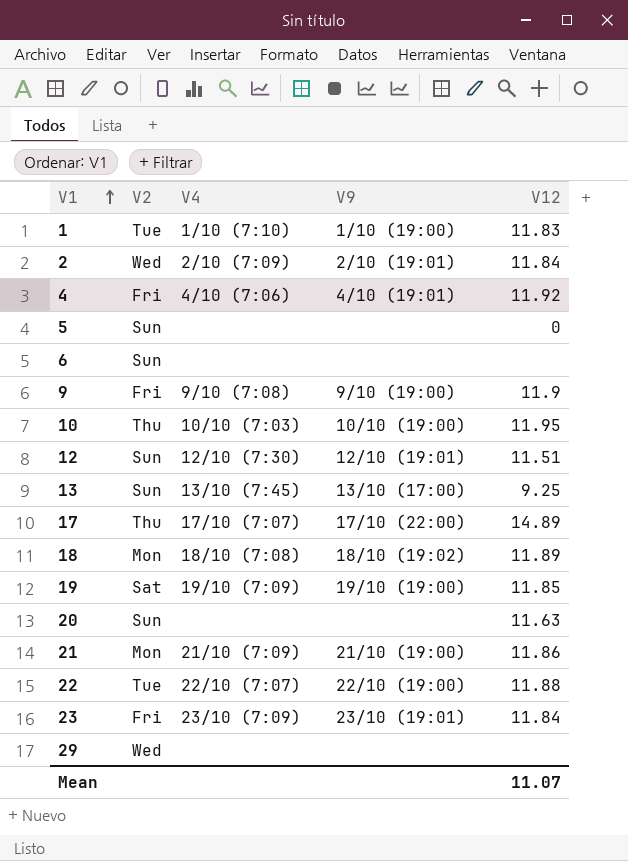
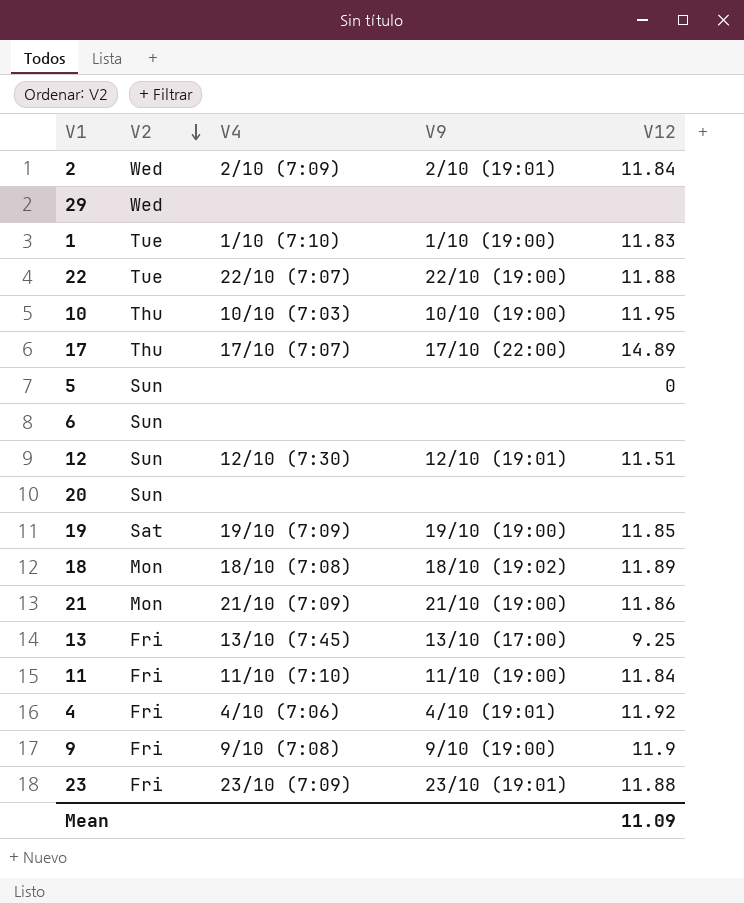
row order: V1 ascending -> V2 descending
20 | V12: 11.63 -> none
13 | V2: Sun -> Fri
row 11: none -> Fri | 11/10 (7:10) | 11/10 (19:00) | 11.84
23 | V12: 11.84 -> 11.88
Mean | V12: 11.07 -> 11.09

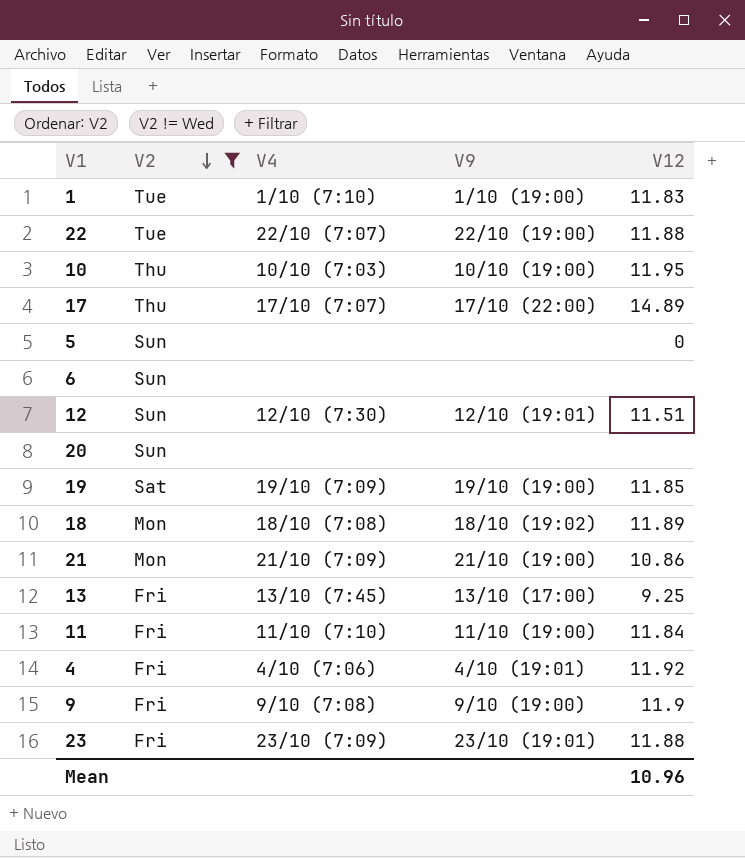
filter: none -> V2 != Wed
21 | V12: 11.86 -> 10.86
Mean | V12: 11.09 -> 10.96

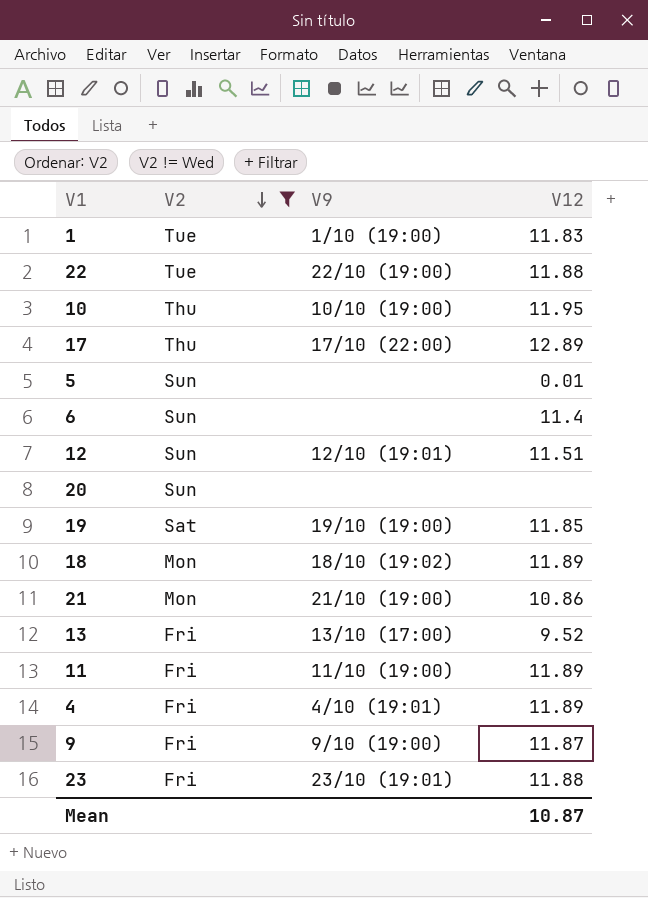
column V4 | position: 3 -> none
17 | V12: 14.89 -> 12.89
5 | V12: 0 -> 0.01
6 | V12: none -> 11.4
13 | V12: 9.25 -> 9.52
11 | V12: 11.84 -> 11.89
4 | V12: 11.92 -> 11.89
9 | V12: 11.9 -> 11.87
Mean | V12: 10.96 -> 10.87

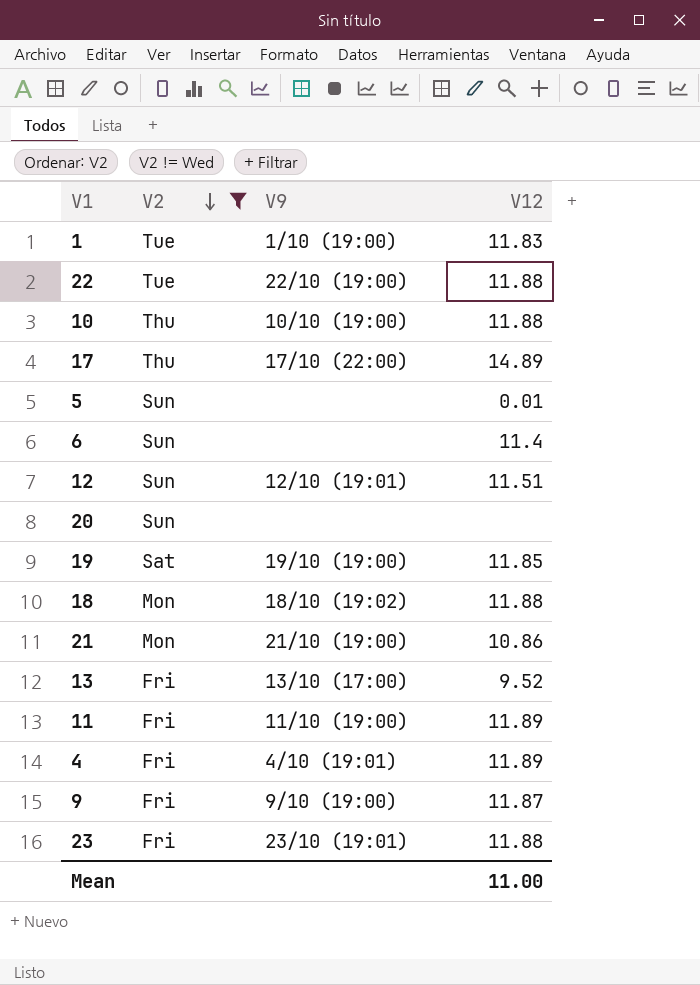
10 | V12: 11.95 -> 11.88
17 | V12: 12.89 -> 14.89
18 | V12: 11.89 -> 11.88
Mean | V12: 10.87 -> 11.00

